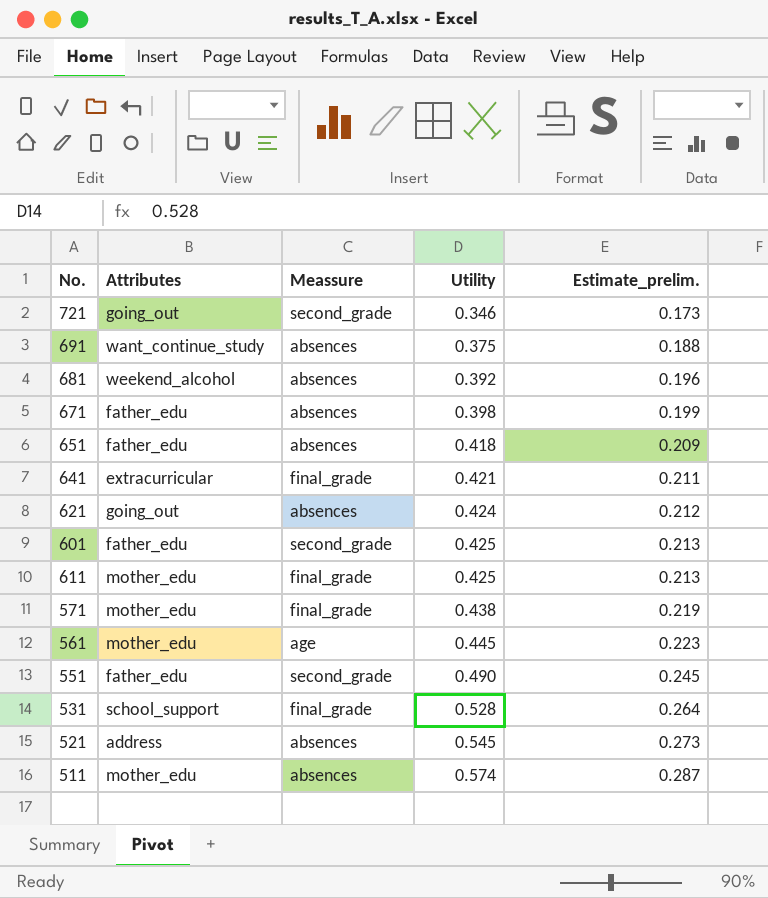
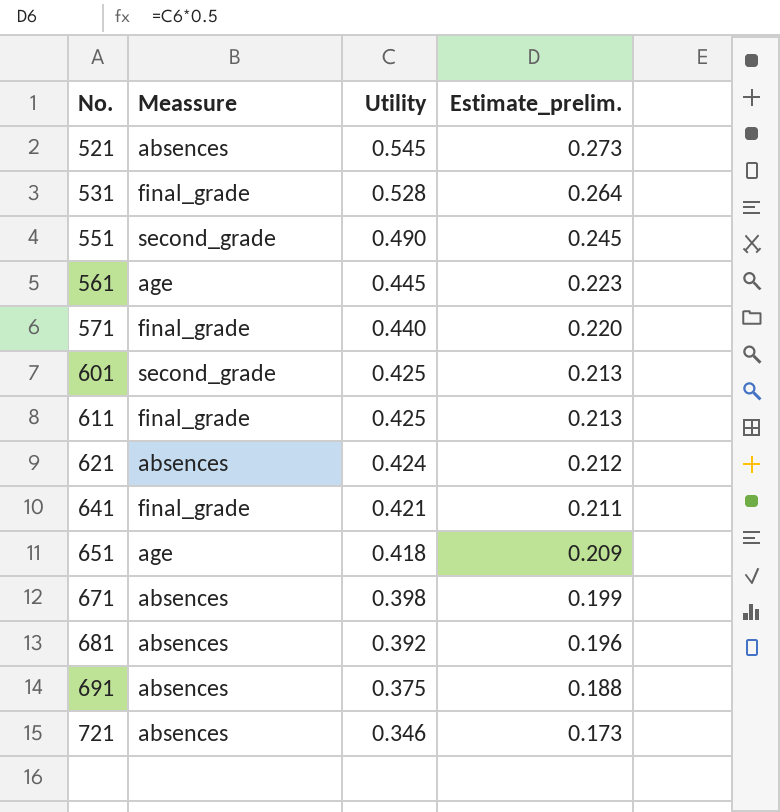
row order: Utility ascending -> No. ascending
column Attributes | position: 2 -> none
row 511: mother_edu | absences | 0.574 | 0.287 -> none
571 | Utility: 0.438 -> 0.440
571 | Estimate_prelim.: 0.219 -> 0.220
651 | Meassure: absences -> age
721 | Meassure: second_grade -> absences

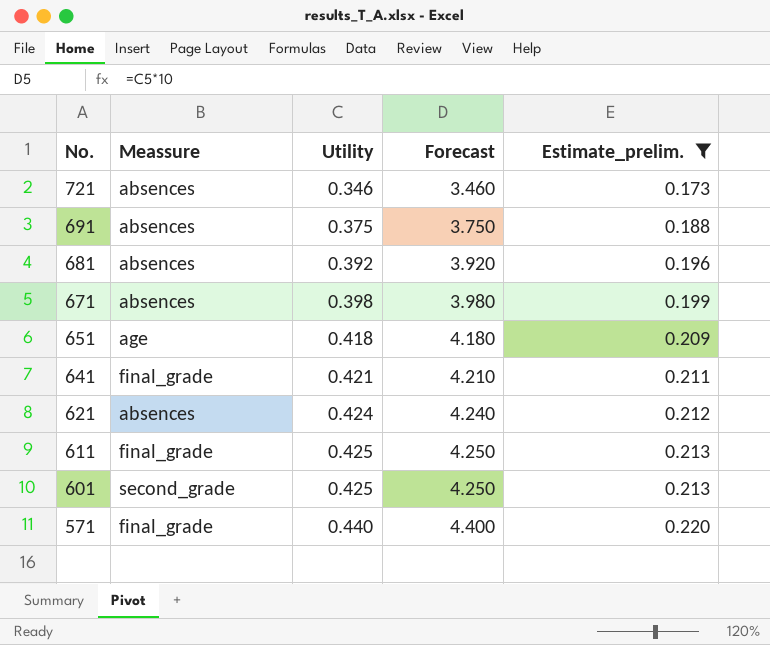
filter: none -> Estimate_prelim. <= 0.220
row order: No. ascending -> No. descending
column Forecast | formula: none -> [Utility] * 10

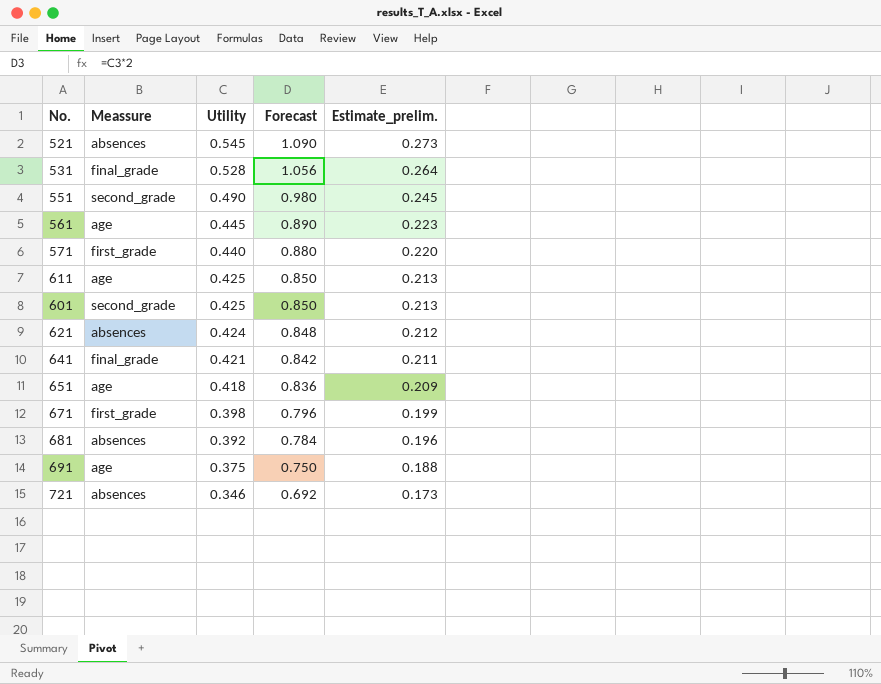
filter: Estimate_prelim. <= 0.220 -> none
row order: No. descending -> Utility descending
column Forecast | formula: [Utility] * 10 -> [Utility] * 2
571 | Meassure: final_grade -> first_grade
611 | Meassure: final_grade -> age
671 | Meassure: absences -> first_grade
691 | Meassure: absences -> age

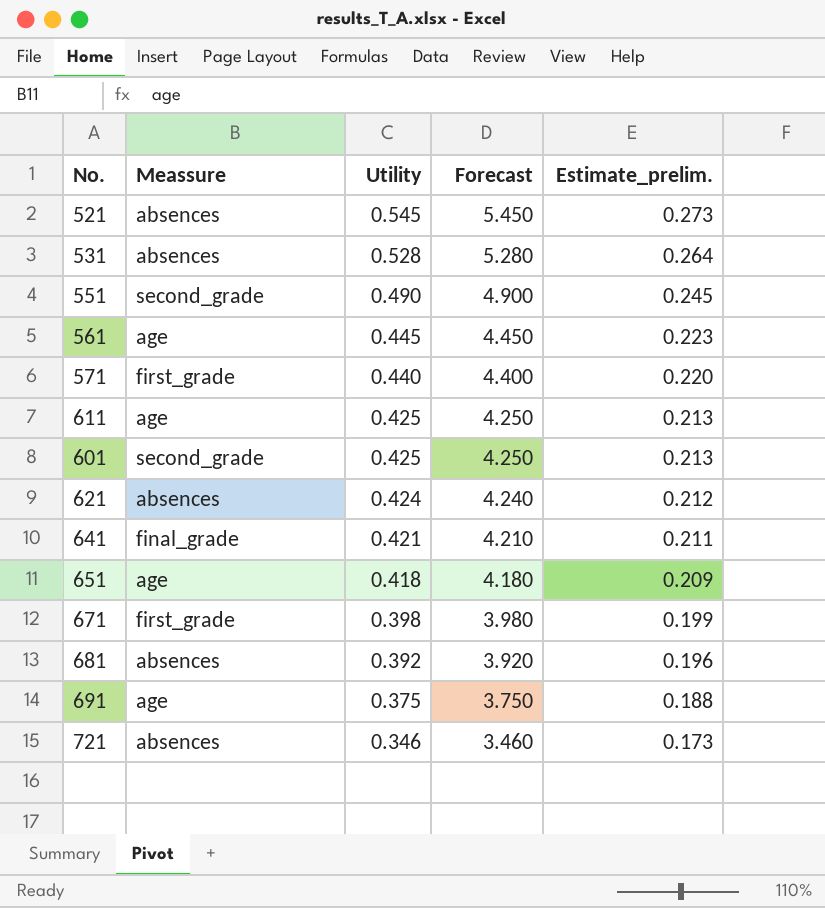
column Forecast | formula: [Utility] * 2 -> [Utility] * 10
531 | Meassure: final_grade -> absences

